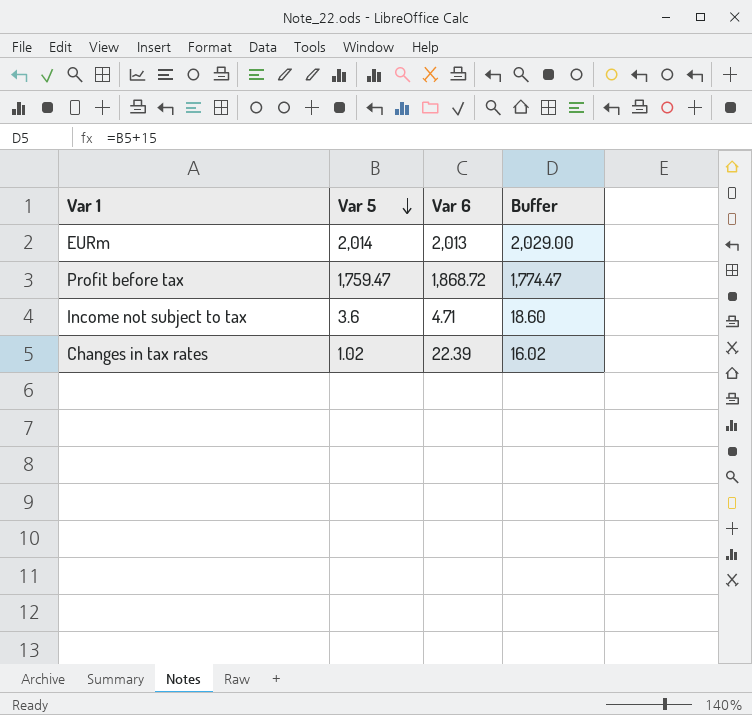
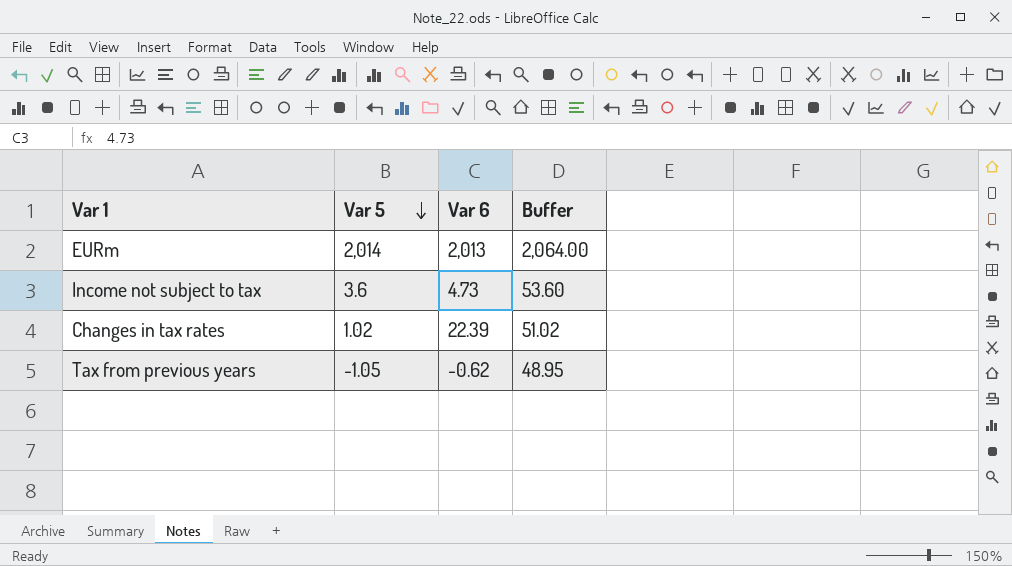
column Buffer | formula: [Var 5] + 15 -> [Var 5] + 50
row Profit before tax: 1,759.47 | 1,868.72 | 1,774.47 -> none
Income not subject to tax | Var 6: 4.71 -> 4.73
row Tax from previous years: none -> -1.05 | -0.62 | 48.95

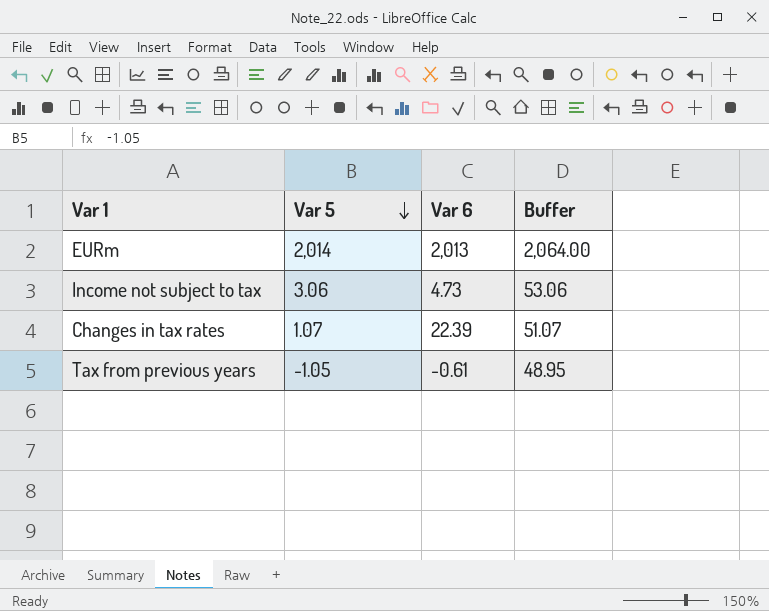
Income not subject to tax | Var 5: 3.6 -> 3.06
Income not subject to tax | Buffer: 53.60 -> 53.06
Changes in tax rates | Var 5: 1.02 -> 1.07
Changes in tax rates | Buffer: 51.02 -> 51.07
Tax from previous years | Var 6: -0.62 -> -0.61

